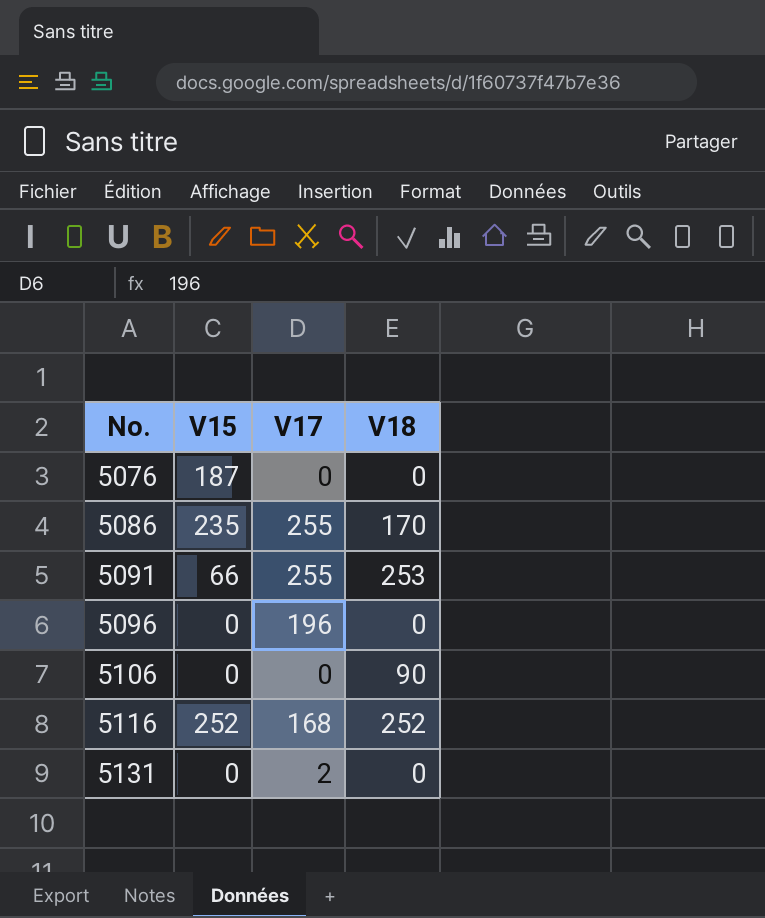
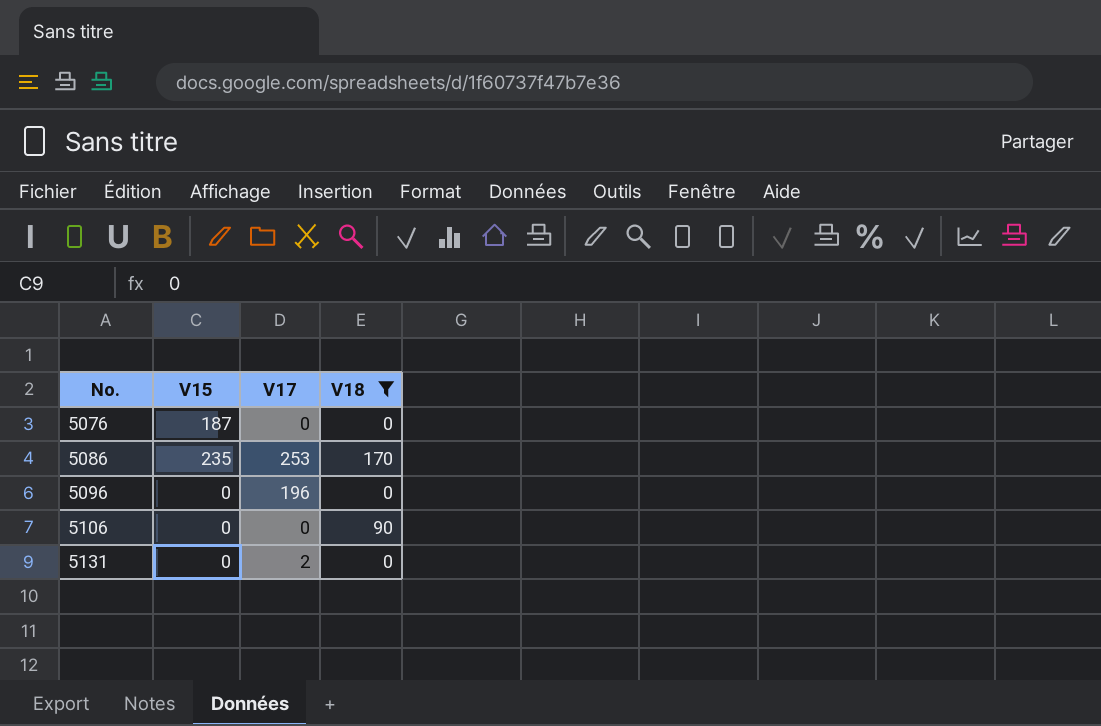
filter: none -> V18 <= 170
5086 | V17: 255 -> 253

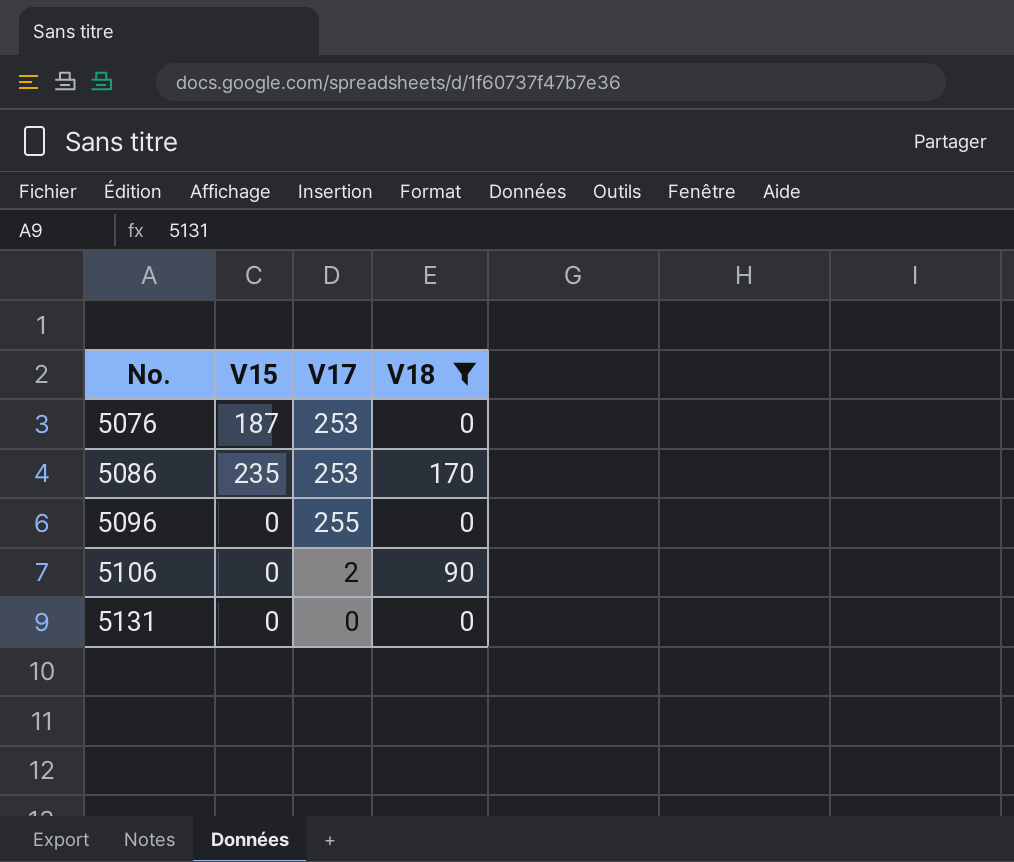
5076 | V17: 0 -> 253
5096 | V17: 196 -> 255
5106 | V17: 0 -> 2
5131 | V17: 2 -> 0

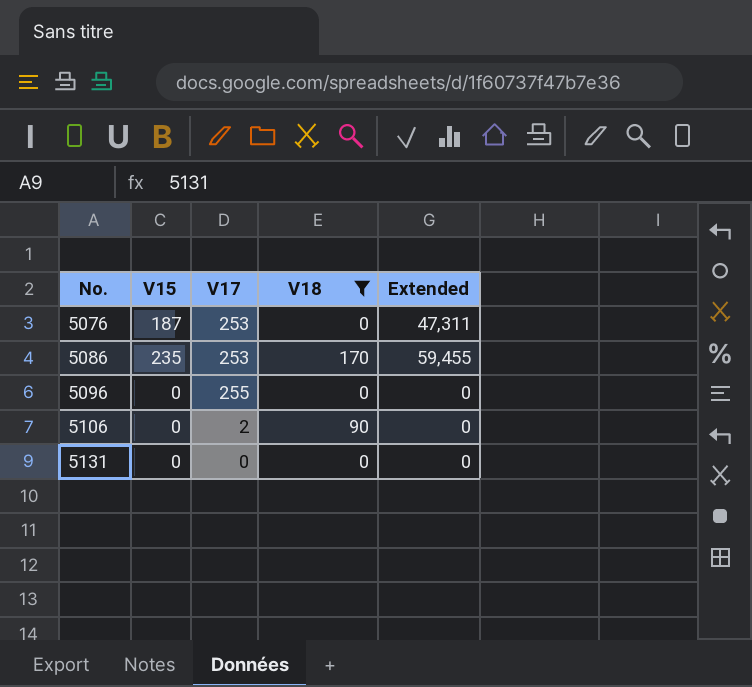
column Extended | formula: none -> [V15] * [V17]

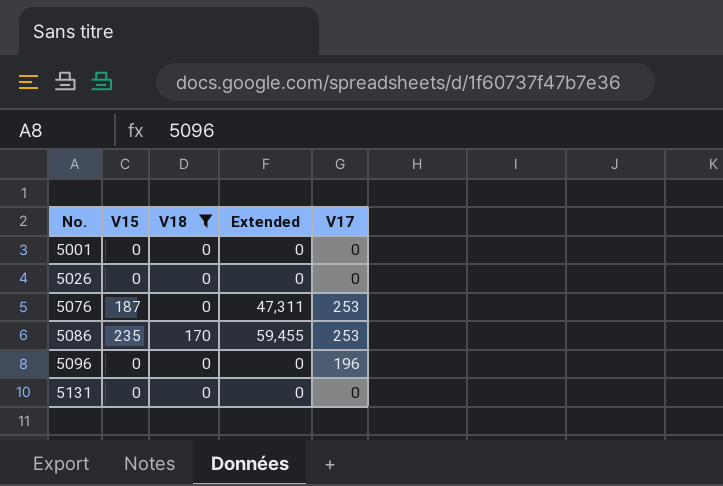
column V17 | position: 3 -> 5
row 5106: 0 | 2 | 90 | 0 -> none
row 5001: none -> 0 | 0 | 0 | 0
row 5026: none -> 0 | 0 | 0 | 0
5096 | V17: 255 -> 196

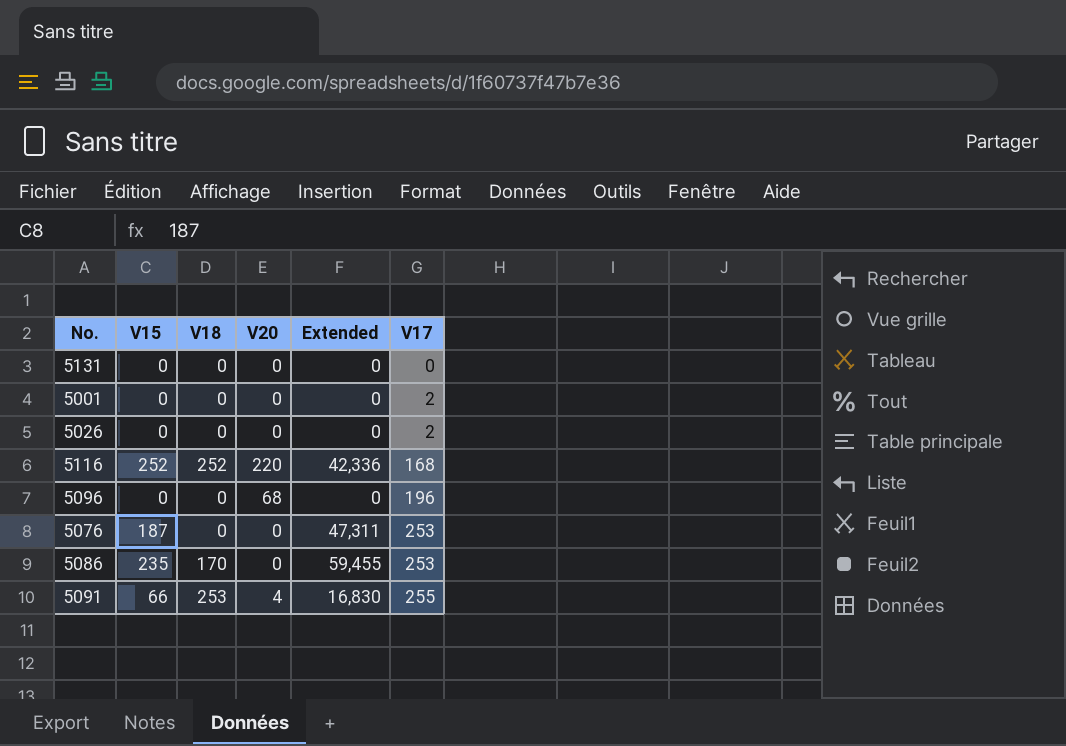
filter: V18 <= 170 -> none
row order: No. ascending -> V17 ascending
column V20 | position: none -> 4
5001 | V17: 0 -> 2
5026 | V17: 0 -> 2

